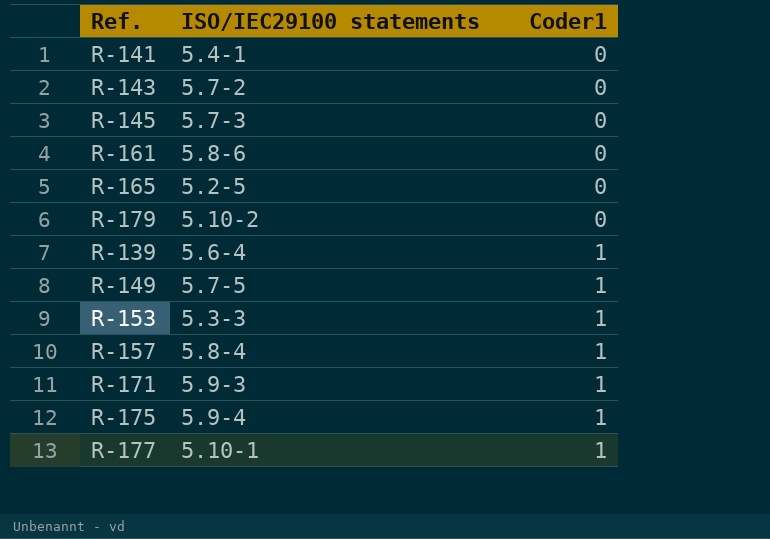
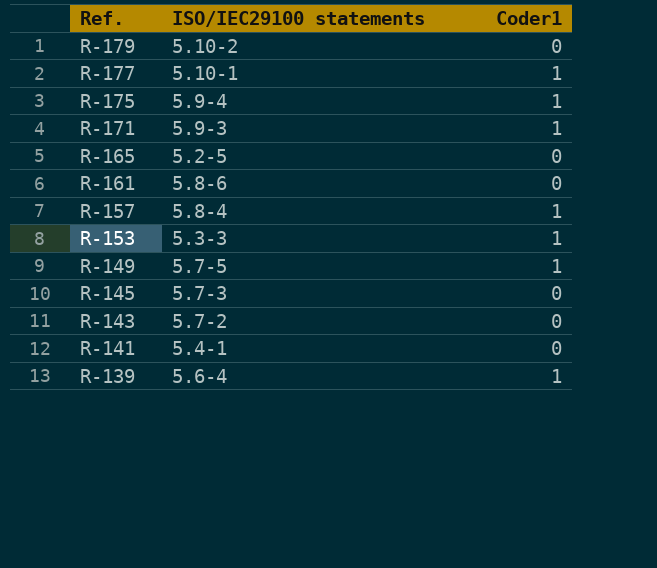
row order: Coder1 ascending -> Ref. descending

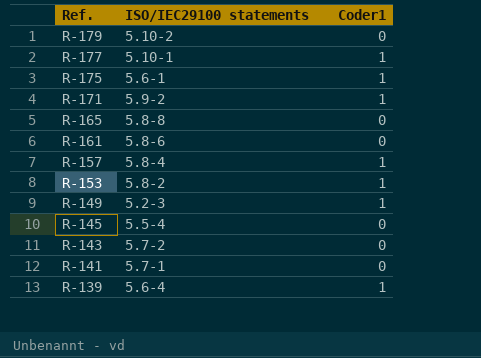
R-175 | ISO/IEC29100 statements: 5.9-4 -> 5.6-1
R-171 | ISO/IEC29100 statements: 5.9-3 -> 5.9-2
R-165 | ISO/IEC29100 statements: 5.2-5 -> 5.8-8
R-153 | ISO/IEC29100 statements: 5.3-3 -> 5.8-2
R-149 | ISO/IEC29100 statements: 5.7-5 -> 5.2-3
R-145 | ISO/IEC29100 statements: 5.7-3 -> 5.5-4
R-141 | ISO/IEC29100 statements: 5.4-1 -> 5.7-1

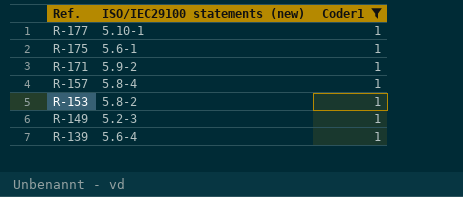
filter: none -> Coder1 = 1
column name: ISO/IEC29100 statements -> ISO/IEC29100 statements (new)

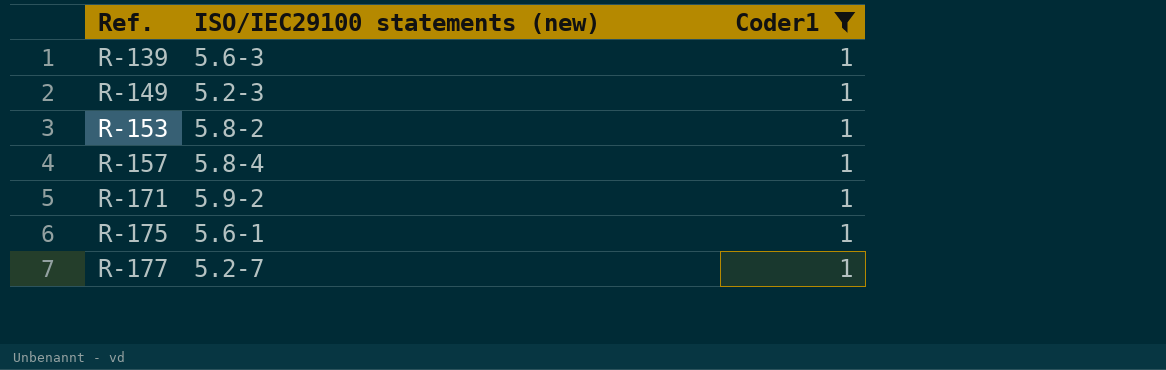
row order: Ref. descending -> Ref. ascending
R-139 | ISO/IEC29100 statements (new): 5.6-4 -> 5.6-3
R-177 | ISO/IEC29100 statements (new): 5.10-1 -> 5.2-7

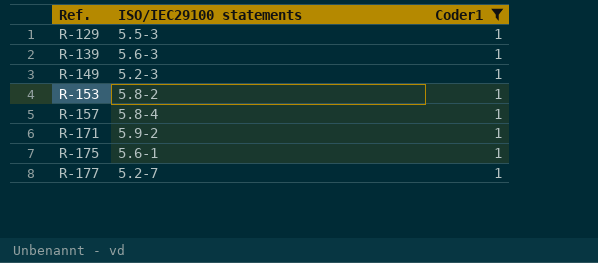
column name: ISO/IEC29100 statements (new) -> ISO/IEC29100 statements
row R-129: none -> 5.5-3 | 1

